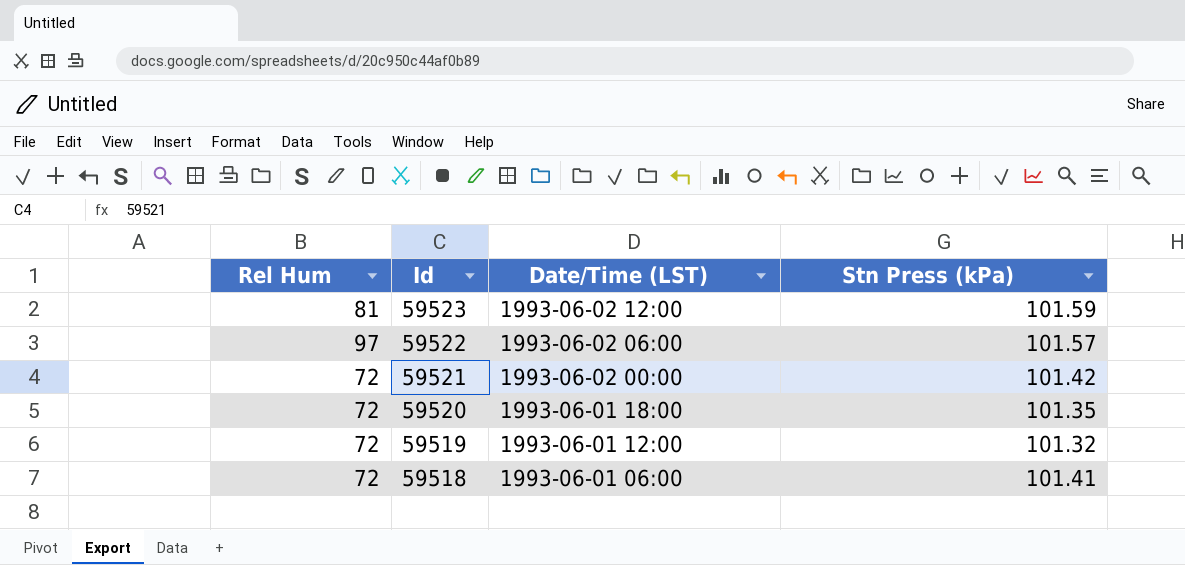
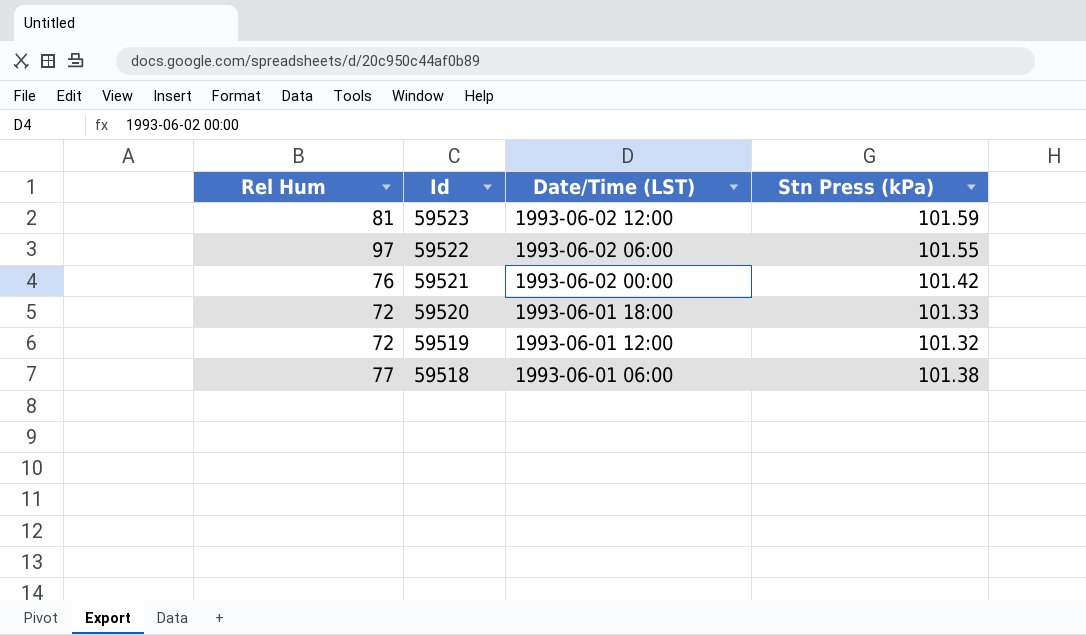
59522 | Stn Press (kPa): 101.57 -> 101.55
59521 | Rel Hum: 72 -> 76
59520 | Stn Press (kPa): 101.35 -> 101.33
59518 | Rel Hum: 72 -> 77
59518 | Stn Press (kPa): 101.41 -> 101.38

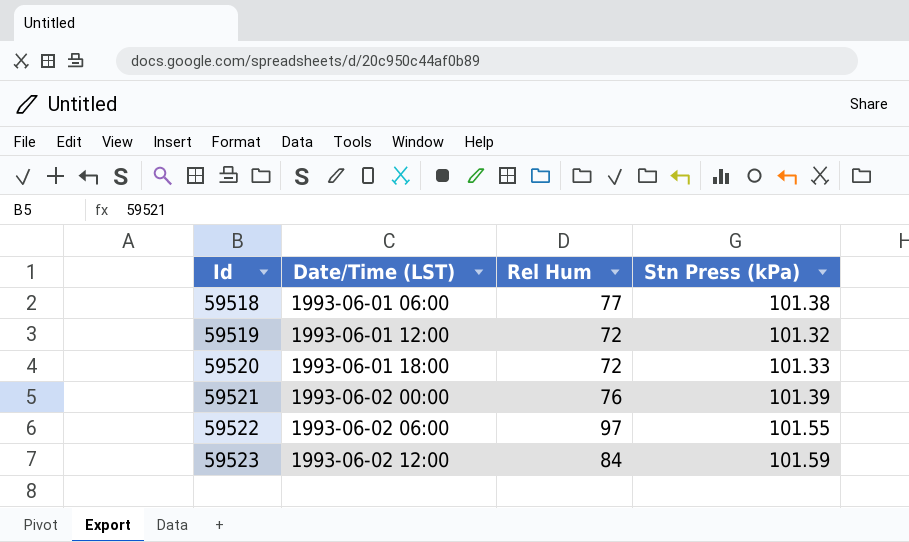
row order: Id descending -> Id ascending
column Rel Hum | position: 1 -> 3
59521 | Stn Press (kPa): 101.42 -> 101.39
59523 | Rel Hum: 81 -> 84

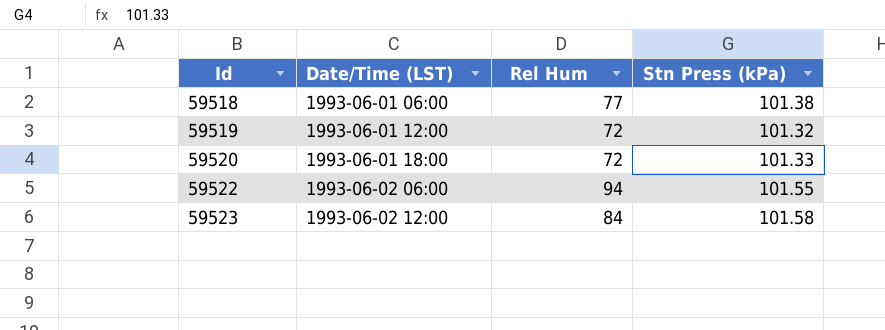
row 59521: 1993-06-02 00:00 | 76 | 101.39 -> none
59522 | Rel Hum: 97 -> 94
59523 | Stn Press (kPa): 101.59 -> 101.58

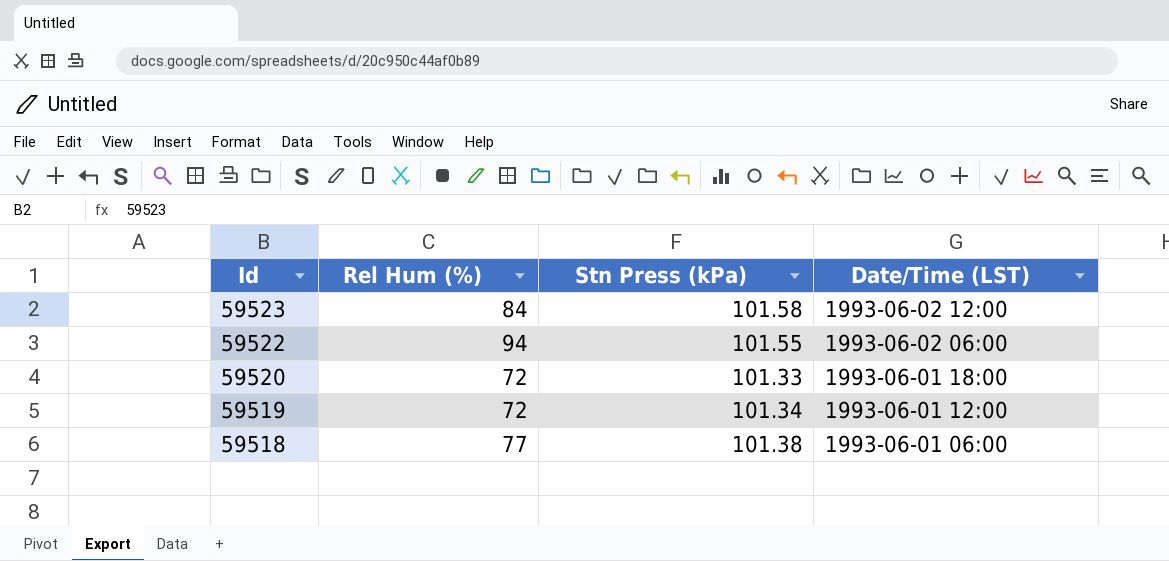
row order: Id ascending -> Id descending
column name: Rel Hum -> Rel Hum (%)
column Date/Time (LST) | position: 2 -> 4
59519 | Stn Press (kPa): 101.32 -> 101.34

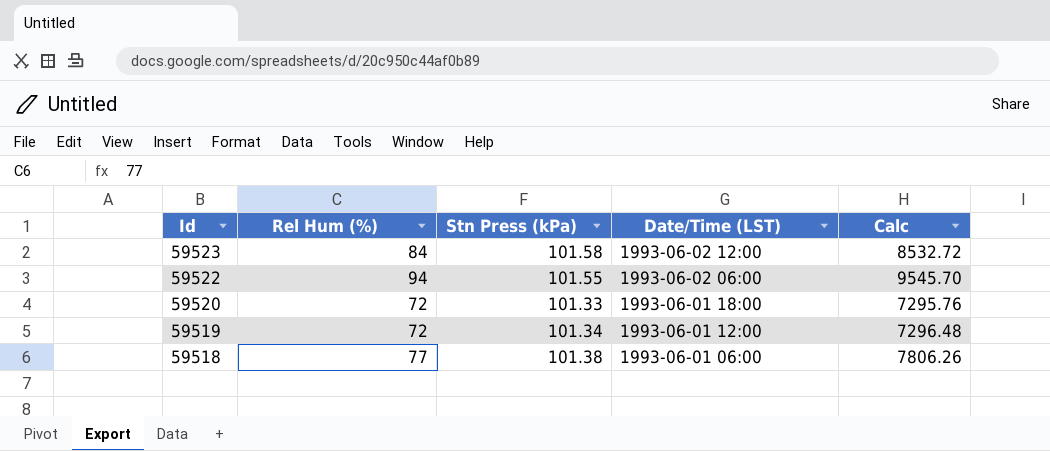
column Calc | formula: none -> [Rel Hum (%)] * [Stn Press (kPa)]

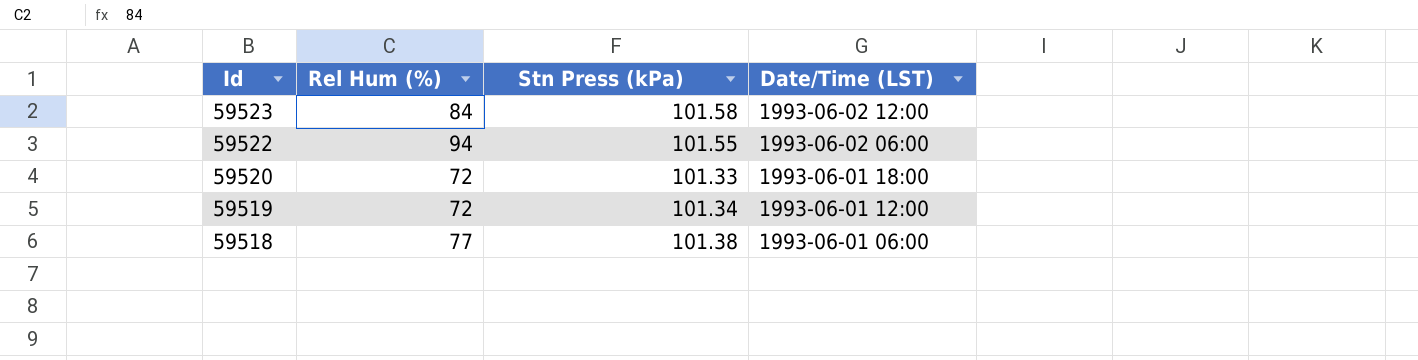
column Calc | formula: [Rel Hum (%)] * [Stn Press (kPa)] -> none

